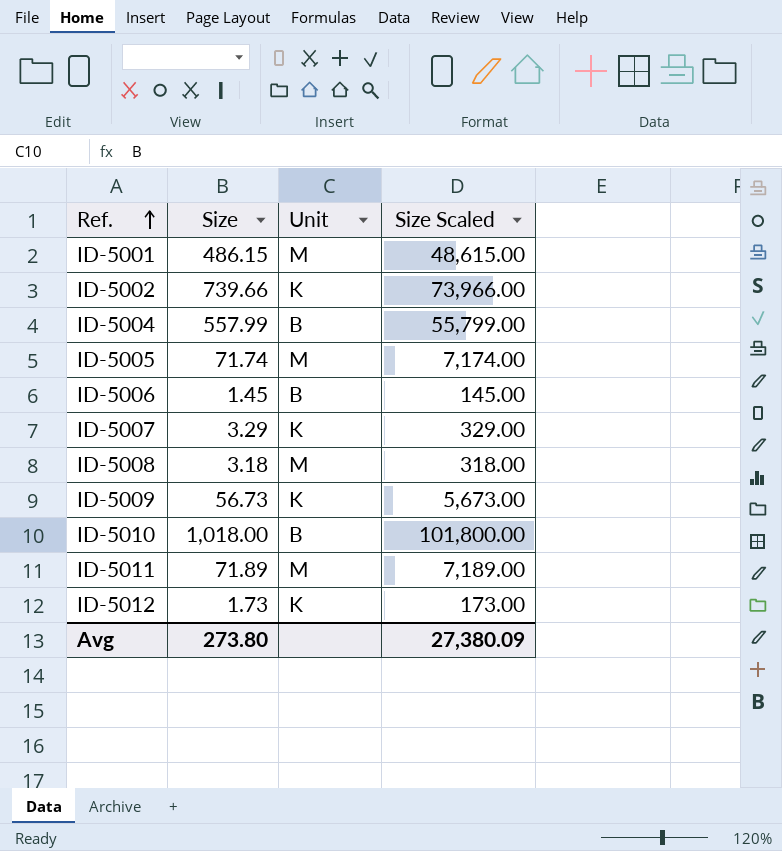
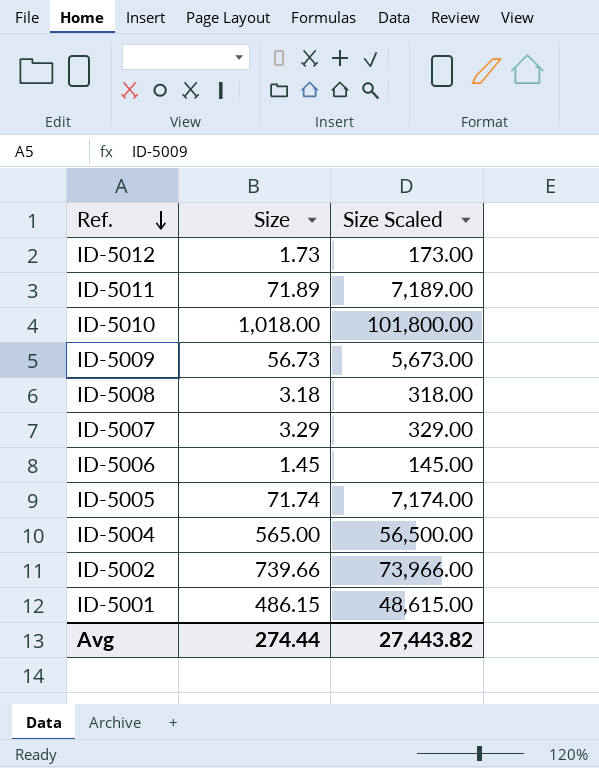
row order: Ref. ascending -> Ref. descending
column Unit | position: 3 -> none
ID-5004 | Size: 557.99 -> 565.00
ID-5004 | Size Scaled: 55,799.00 -> 56,500.00
Avg | Size: 273.80 -> 274.44
Avg | Size Scaled: 27,380.09 -> 27,443.82

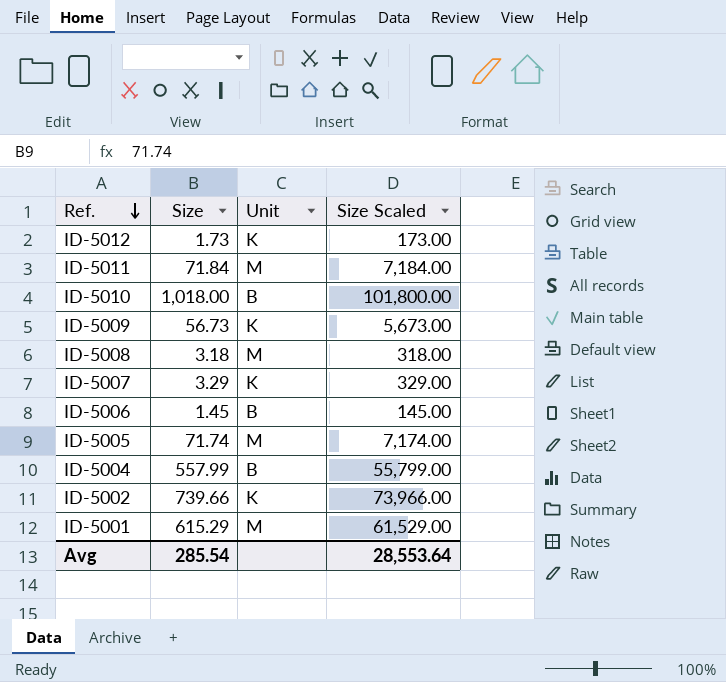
column Unit | position: none -> 3
ID-5011 | Size: 71.89 -> 71.84
ID-5011 | Size Scaled: 7,189.00 -> 7,184.00
ID-5004 | Size: 565.00 -> 557.99
ID-5004 | Size Scaled: 56,500.00 -> 55,799.00
ID-5001 | Size: 486.15 -> 615.29
ID-5001 | Size Scaled: 48,615.00 -> 61,529.00
Avg | Size: 274.44 -> 285.54
Avg | Size Scaled: 27,443.82 -> 28,553.64

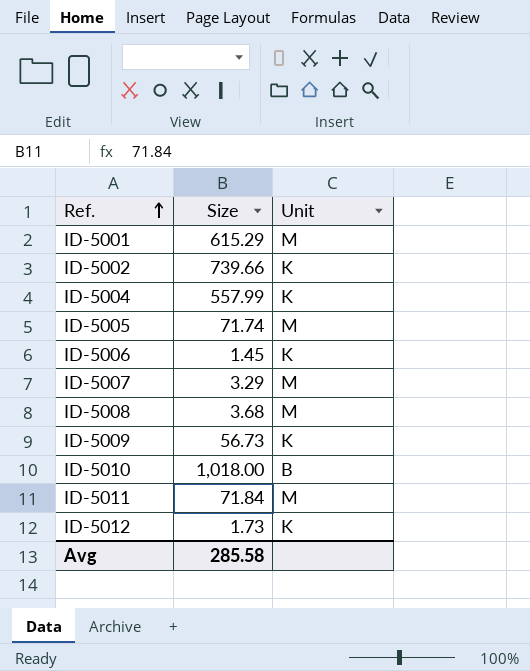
row order: Ref. descending -> Ref. ascending
column Size Scaled | formula: [Size] * 100 -> none
ID-5004 | Unit: B -> K
ID-5006 | Unit: B -> K
ID-5007 | Unit: K -> M
ID-5008 | Size: 3.18 -> 3.68
Avg | Size: 285.54 -> 285.58

